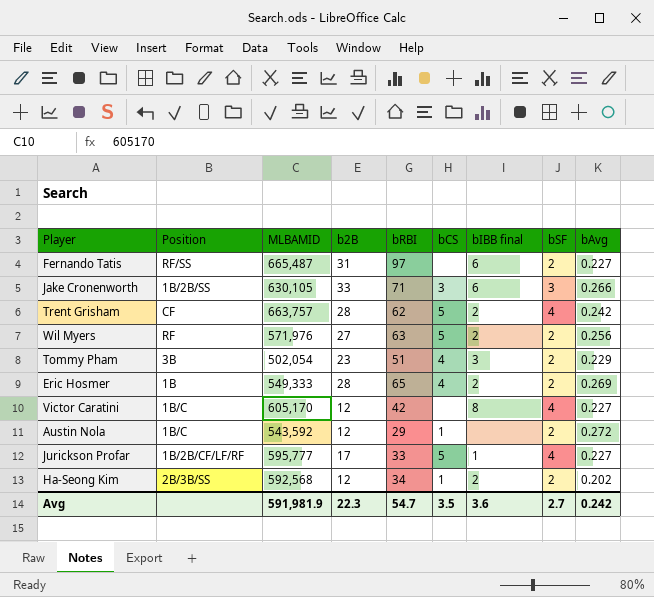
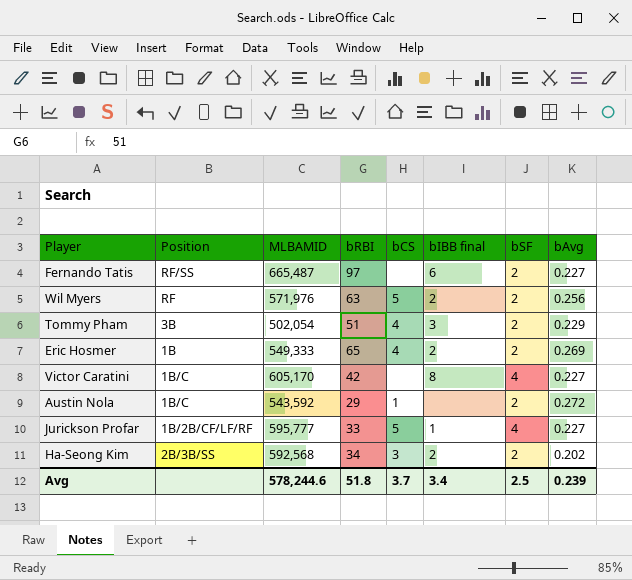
column b2B | position: 4 -> none
row Jake Cronenworth: 1B/2B/SS | 630,105 | 33 | 71 | 3 | 6 | 3 | 0.266 -> none
row Trent Grisham: CF | 663,757 | 28 | 62 | 5 | 2 | 4 | 0.242 -> none
Ha-Seong Kim | bCS: 1 -> 3
Avg | MLBAMID: 591,981.9 -> 578,244.6
Avg | bRBI: 54.7 -> 51.8
Avg | bCS: 3.5 -> 3.7
Avg | bIBB final: 3.6 -> 3.4
Avg | bSF: 2.7 -> 2.5
Avg | bAvg: 0.242 -> 0.239

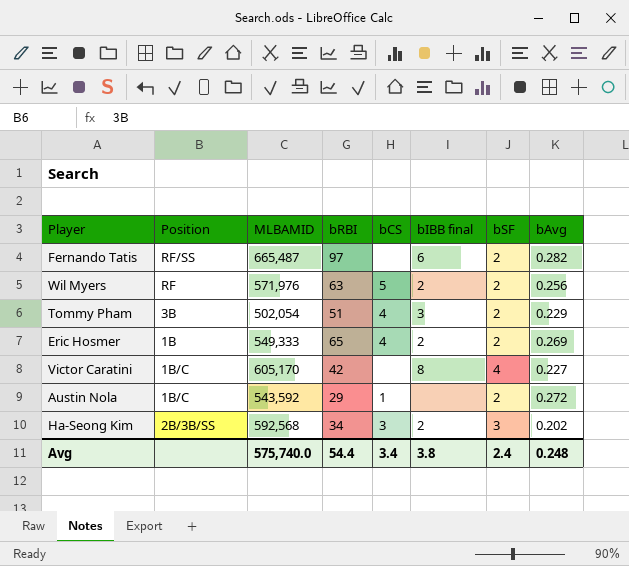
row Jurickson Profar: 1B/2B/CF/LF/RF | 595,777 | 33 | 5 | 1 | 4 | 0.227 -> none
Fernando Tatis | bAvg: 0.227 -> 0.282
Ha-Seong Kim | bSF: 2 -> 3
Avg | MLBAMID: 578,244.6 -> 575,740.0
Avg | bRBI: 51.8 -> 54.4
Avg | bCS: 3.7 -> 3.4
Avg | bIBB final: 3.4 -> 3.8
Avg | bSF: 2.5 -> 2.4
Avg | bAvg: 0.239 -> 0.248

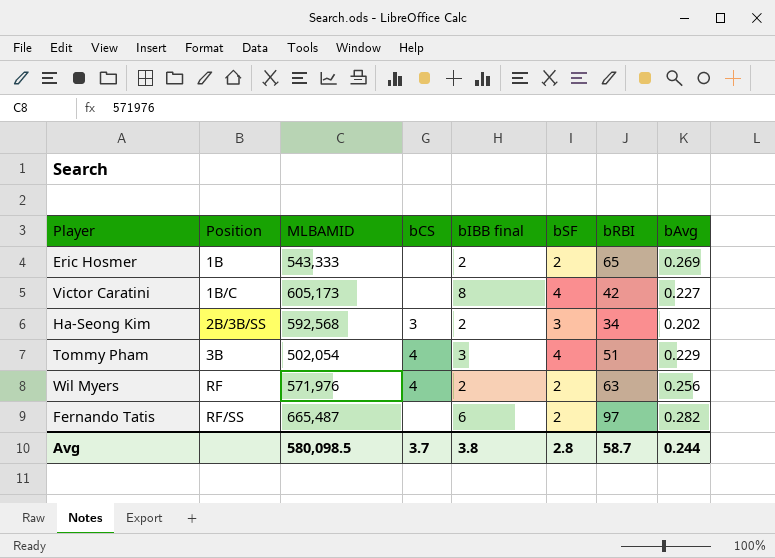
row order: none -> Position ascending
column bRBI | position: 4 -> 7
row Austin Nola: 1B/C | 543,592 | 29 | 1 | none | 2 | 0.272 -> none
Eric Hosmer | MLBAMID: 549,333 -> 543,333
Eric Hosmer | bCS: 4 -> none
Victor Caratini | MLBAMID: 605,170 -> 605,173
Tommy Pham | bSF: 2 -> 4
Wil Myers | bCS: 5 -> 4
Avg | MLBAMID: 575,740.0 -> 580,098.5
Avg | bCS: 3.4 -> 3.7
Avg | bSF: 2.4 -> 2.8
Avg | bRBI: 54.4 -> 58.7
Avg | bAvg: 0.248 -> 0.244

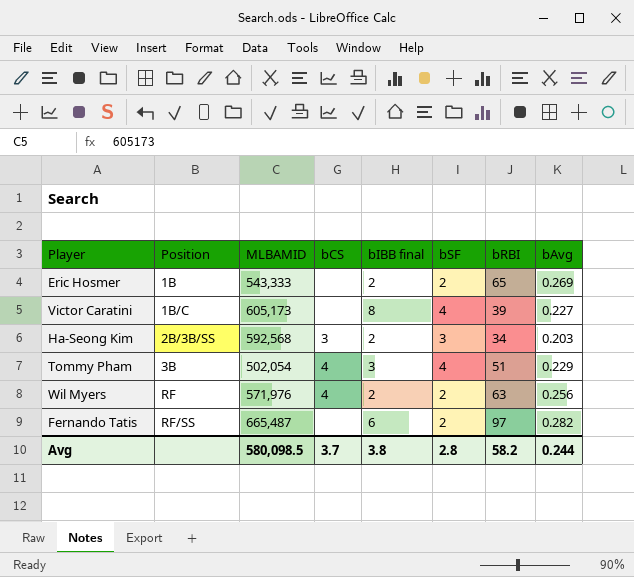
Victor Caratini | bRBI: 42 -> 39
Ha-Seong Kim | bAvg: 0.202 -> 0.203
Avg | bRBI: 58.7 -> 58.2

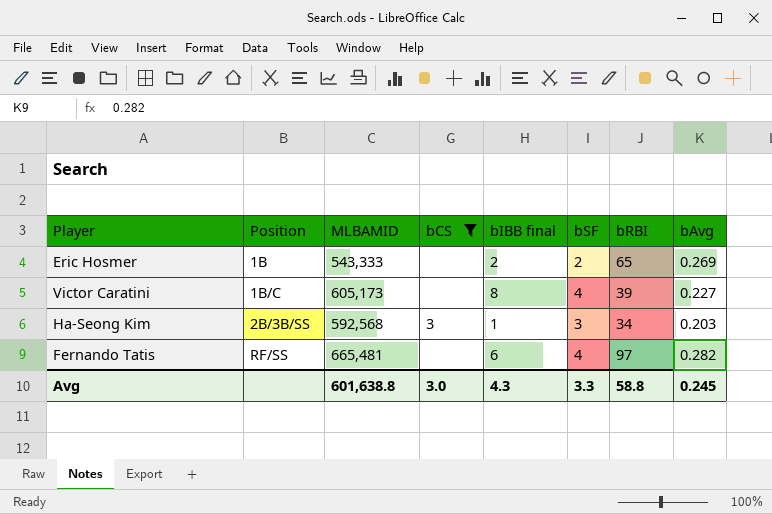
filter: none -> bCS != 4
Ha-Seong Kim | bIBB final: 2 -> 1
Fernando Tatis | MLBAMID: 665,487 -> 665,481
Fernando Tatis | bSF: 2 -> 4
Avg | MLBAMID: 580,098.5 -> 601,638.8
Avg | bCS: 3.7 -> 3.0
Avg | bIBB final: 3.8 -> 4.3
Avg | bSF: 2.8 -> 3.3
Avg | bRBI: 58.2 -> 58.8
Avg | bAvg: 0.244 -> 0.245

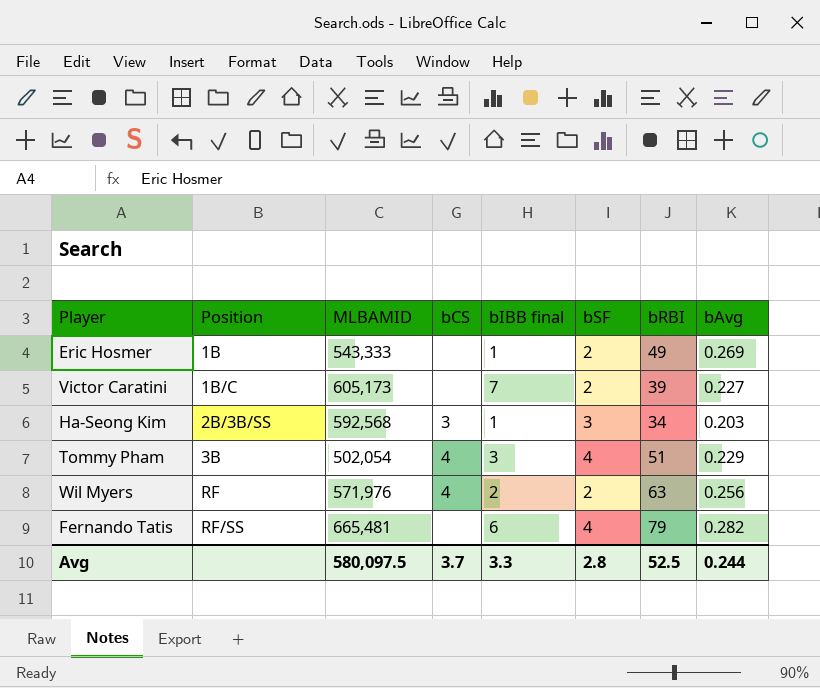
filter: bCS != 4 -> none
Eric Hosmer | bIBB final: 2 -> 1
Eric Hosmer | bRBI: 65 -> 49
Victor Caratini | bIBB final: 8 -> 7
Victor Caratini | bSF: 4 -> 2
Fernando Tatis | bRBI: 97 -> 79
Avg | MLBAMID: 601,638.8 -> 580,097.5
Avg | bCS: 3.0 -> 3.7
Avg | bIBB final: 4.3 -> 3.3
Avg | bSF: 3.3 -> 2.8
Avg | bRBI: 58.8 -> 52.5
Avg | bAvg: 0.245 -> 0.244

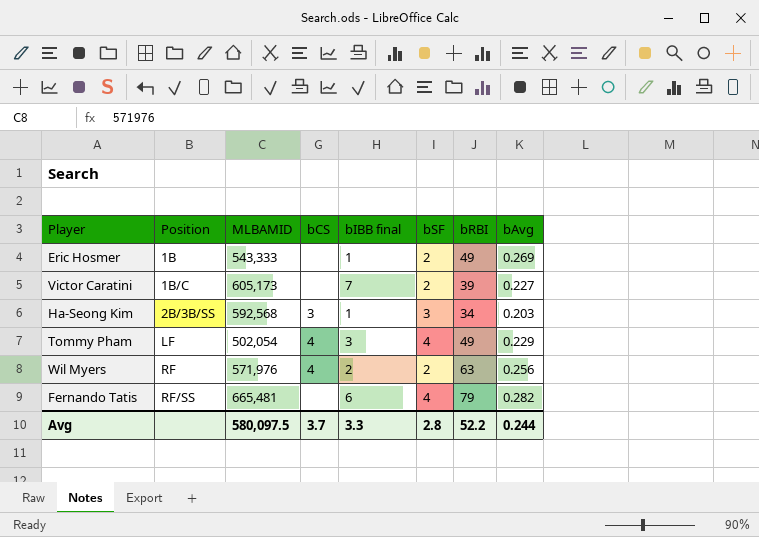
Tommy Pham | Position: 3B -> LF
Tommy Pham | bRBI: 51 -> 49
Avg | bRBI: 52.5 -> 52.2

